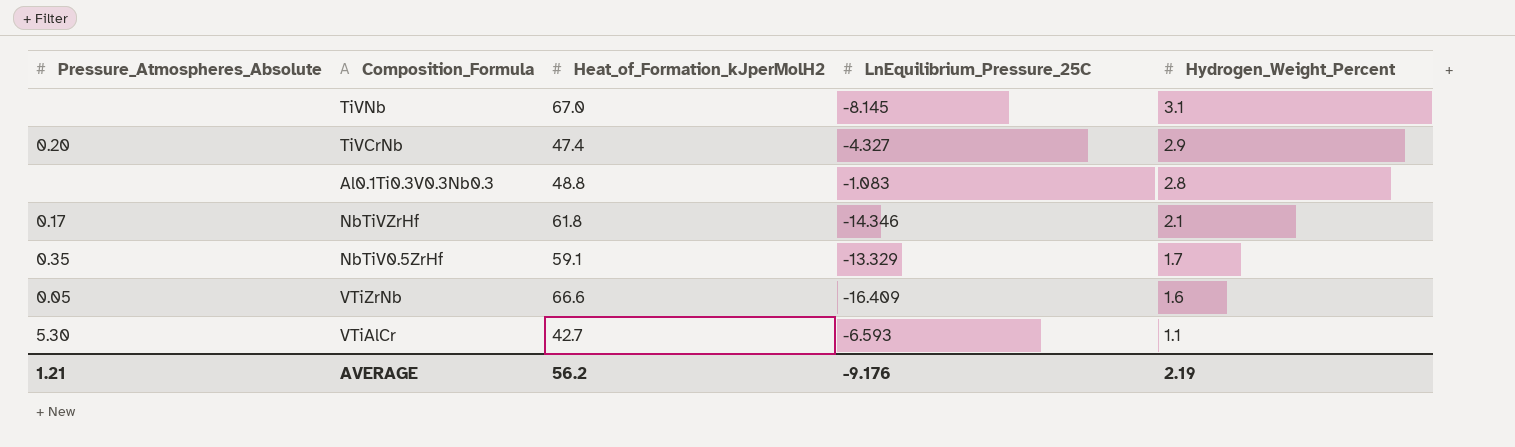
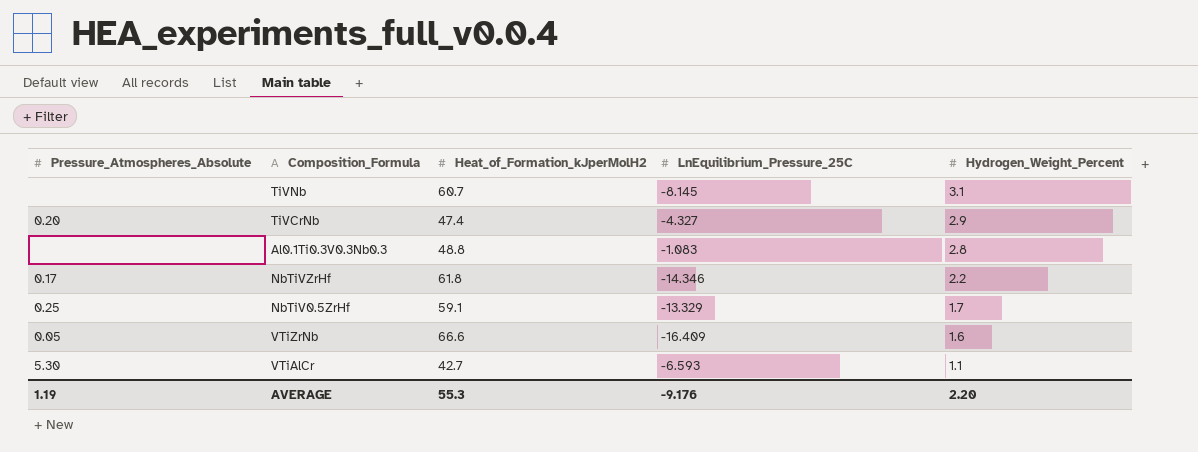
TiVNb | Heat_of_Formation_kJperMolH2: 67.0 -> 60.7
NbTiVZrHf | Hydrogen_Weight_Percent: 2.1 -> 2.2
NbTiV0.5ZrHf | Pressure_Atmospheres_Absolute: 0.35 -> 0.25
AVERAGE | Pressure_Atmospheres_Absolute: 1.21 -> 1.19
AVERAGE | Heat_of_Formation_kJperMolH2: 56.2 -> 55.3
AVERAGE | Hydrogen_Weight_Percent: 2.19 -> 2.20

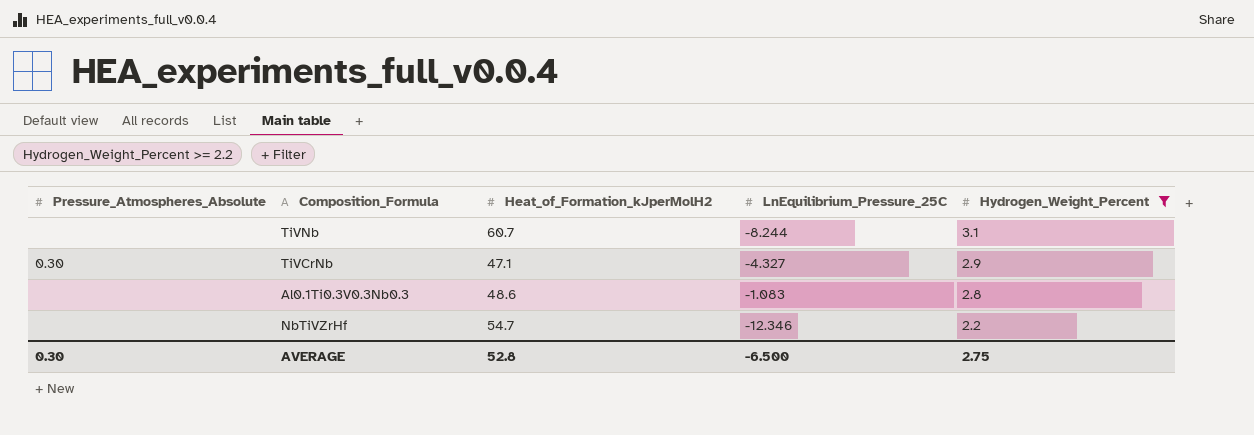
filter: none -> Hydrogen_Weight_Percent >= 2.2
TiVNb | LnEquilibrium_Pressure_25C: -8.145 -> -8.244
TiVCrNb | Pressure_Atmospheres_Absolute: 0.20 -> 0.30
TiVCrNb | Heat_of_Formation_kJperMolH2: 47.4 -> 47.1
Al0.1Ti0.3V0.3Nb0.3 | Heat_of_Formation_kJperMolH2: 48.8 -> 48.6
NbTiVZrHf | Pressure_Atmospheres_Absolute: 0.17 -> none
NbTiVZrHf | Heat_of_Formation_kJperMolH2: 61.8 -> 54.7
NbTiVZrHf | LnEquilibrium_Pressure_25C: -14.346 -> -12.346
AVERAGE | Pressure_Atmospheres_Absolute: 1.19 -> 0.30
AVERAGE | Heat_of_Formation_kJperMolH2: 55.3 -> 52.8
AVERAGE | LnEquilibrium_Pressure_25C: -9.176 -> -6.500
AVERAGE | Hydrogen_Weight_Percent: 2.20 -> 2.75

